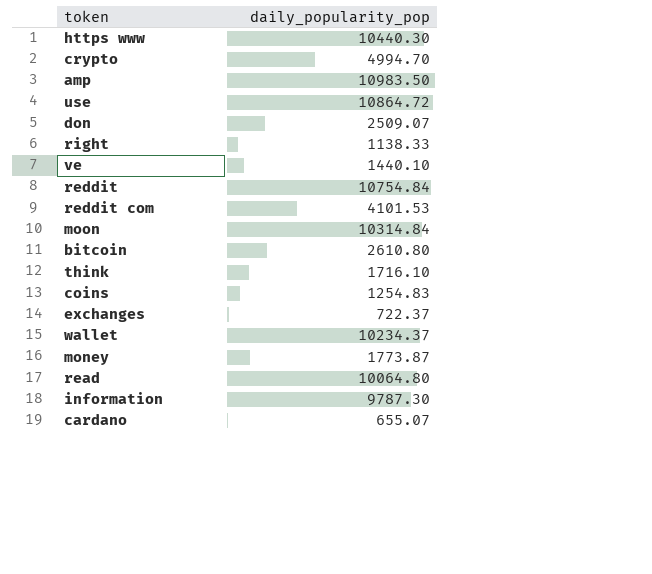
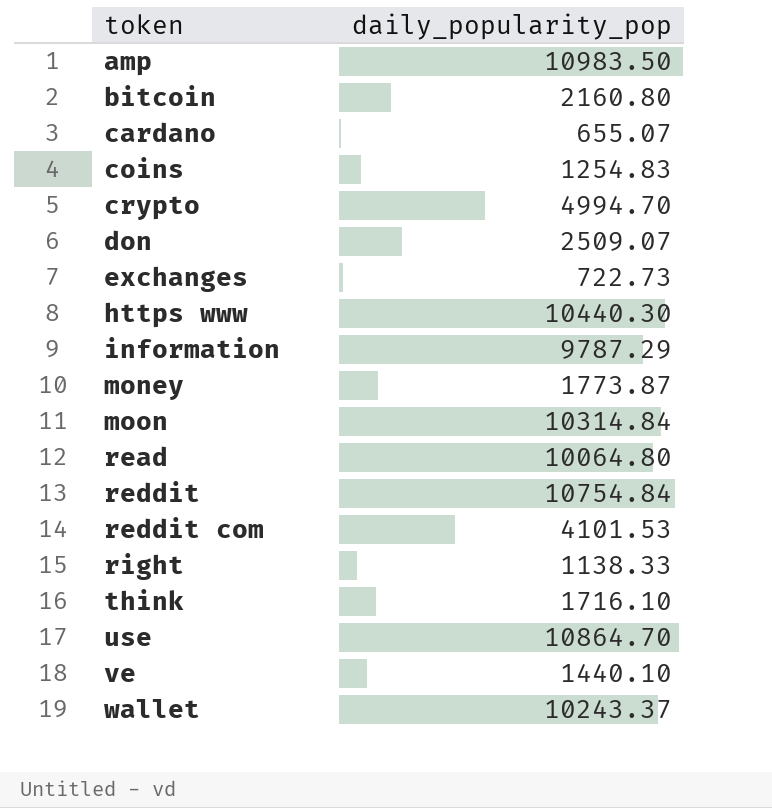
row order: none -> token ascending
bitcoin | daily_popularity_pop: 2610.80 -> 2160.80
exchanges | daily_popularity_pop: 722.37 -> 722.73
information | daily_popularity_pop: 9787.30 -> 9787.29
use | daily_popularity_pop: 10864.72 -> 10864.70
wallet | daily_popularity_pop: 10234.37 -> 10243.37

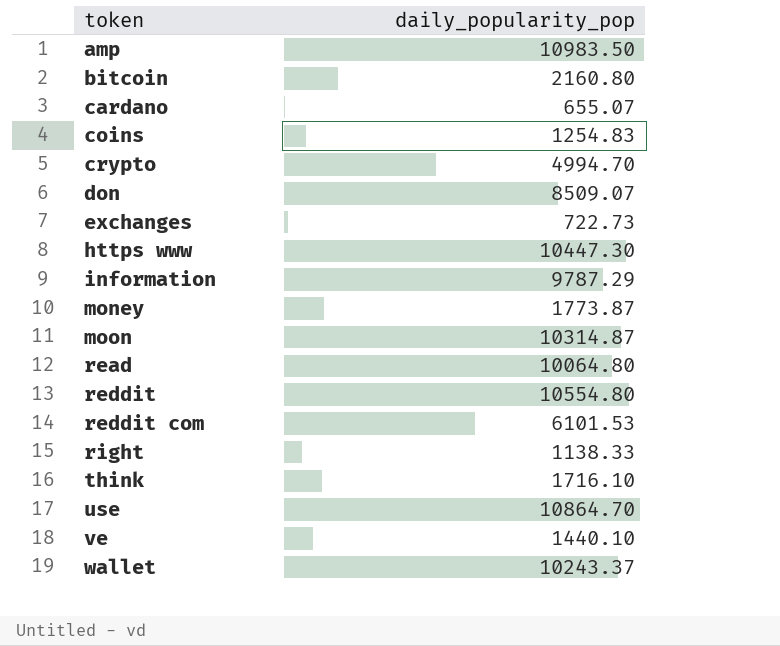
don | daily_popularity_pop: 2509.07 -> 8509.07
https www | daily_popularity_pop: 10440.30 -> 10447.30
moon | daily_popularity_pop: 10314.84 -> 10314.87
reddit | daily_popularity_pop: 10754.84 -> 10554.80
reddit com | daily_popularity_pop: 4101.53 -> 6101.53

